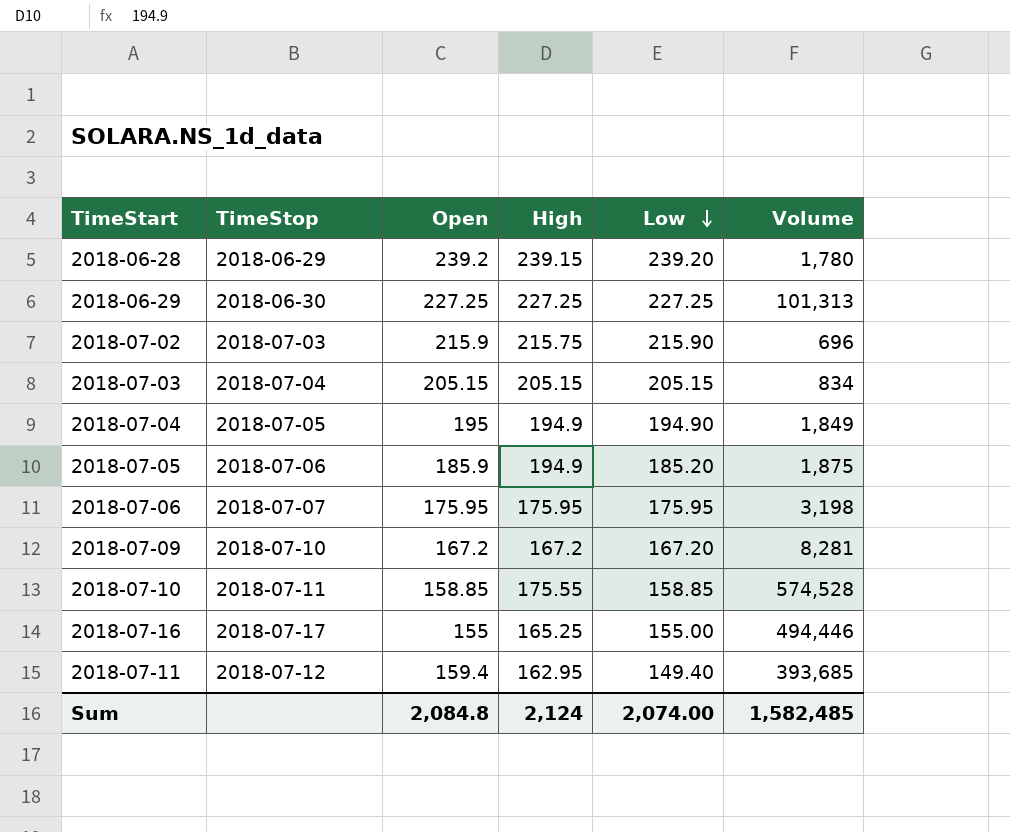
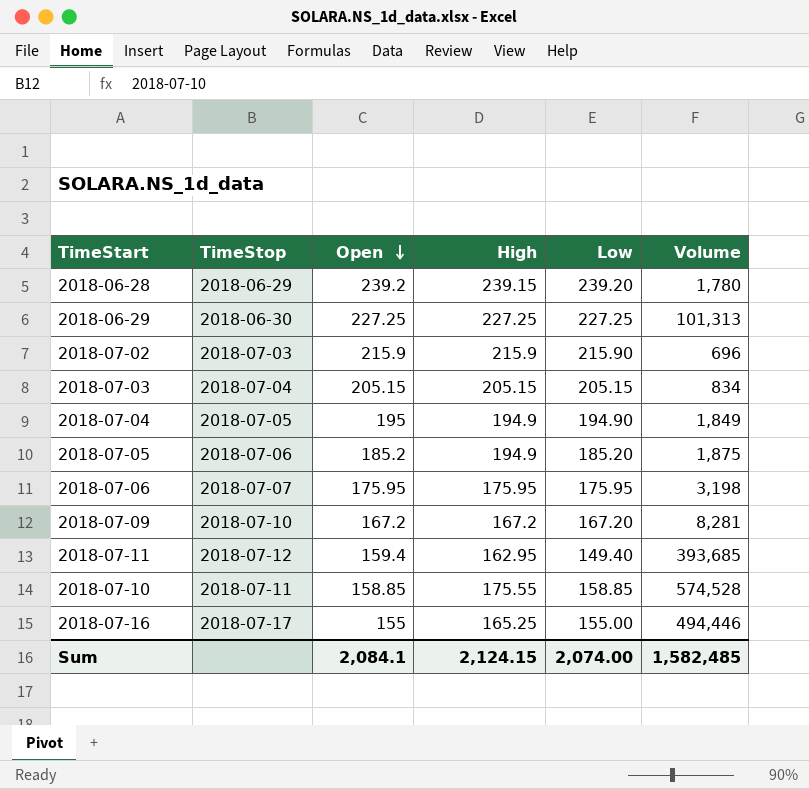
row order: Low descending -> Open descending
2018-07-02 | High: 215.75 -> 215.9
2018-07-05 | Open: 185.9 -> 185.2
Sum | Open: 2,084.8 -> 2,084.1
Sum | High: 2,124 -> 2,124.15

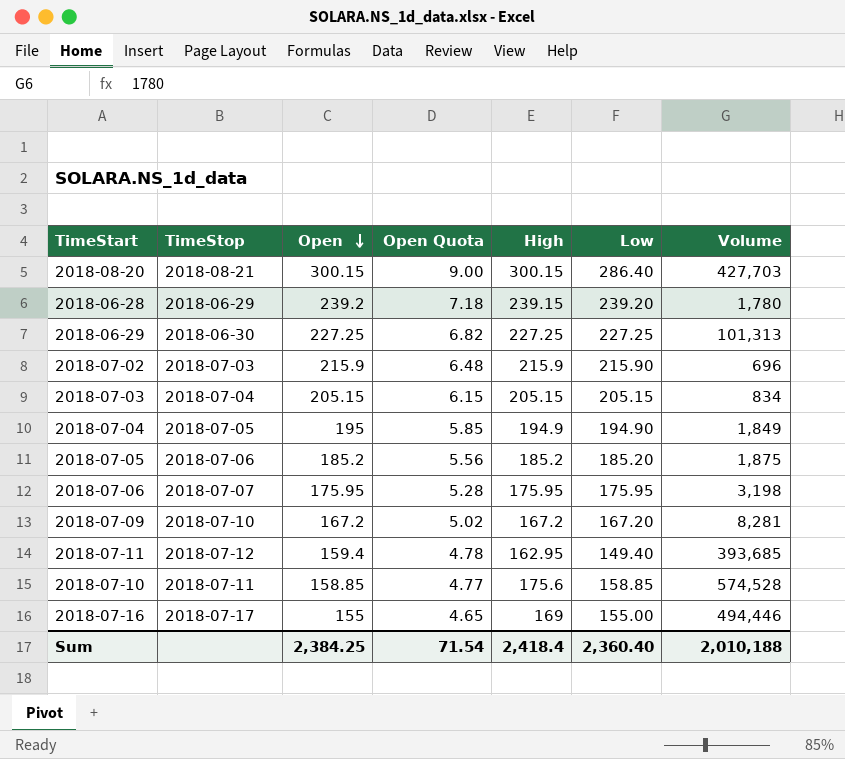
column Open Quota | formula: none -> [Open] * 0.03
row 2018-08-20: none -> 2018-08-21 | 300.15 | 9.00 | 300.15 | 286.40 | 427,703
2018-07-05 | High: 194.9 -> 185.2
2018-07-10 | High: 175.55 -> 175.6
2018-07-16 | High: 165.25 -> 169
Sum | Open: 2,084.1 -> 2,384.25
Sum | High: 2,124.15 -> 2,418.4
Sum | Low: 2,074.00 -> 2,360.40
Sum | Volume: 1,582,485 -> 2,010,188

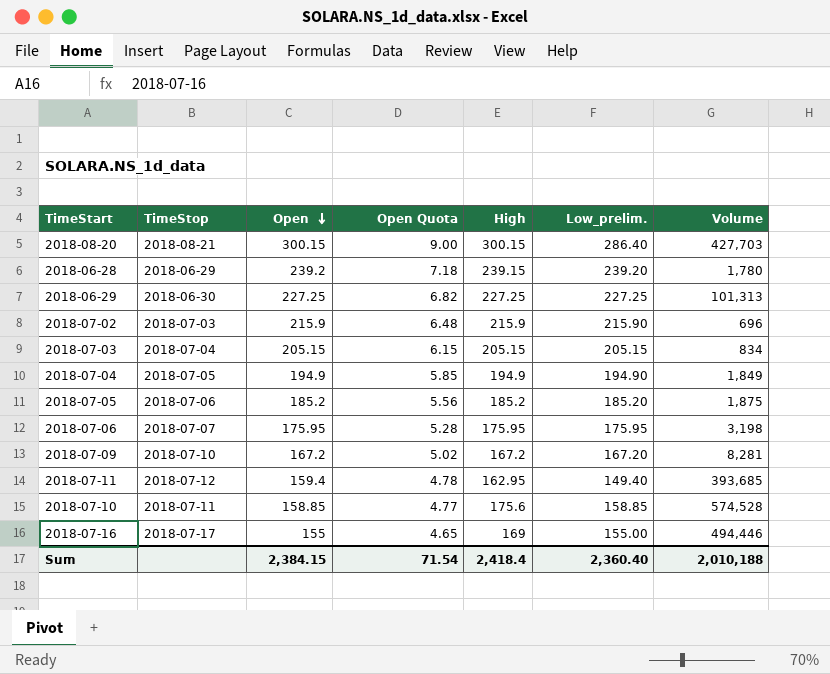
column name: Low -> Low_prelim.
2018-07-04 | Open: 195 -> 194.9
Sum | Open: 2,384.25 -> 2,384.15

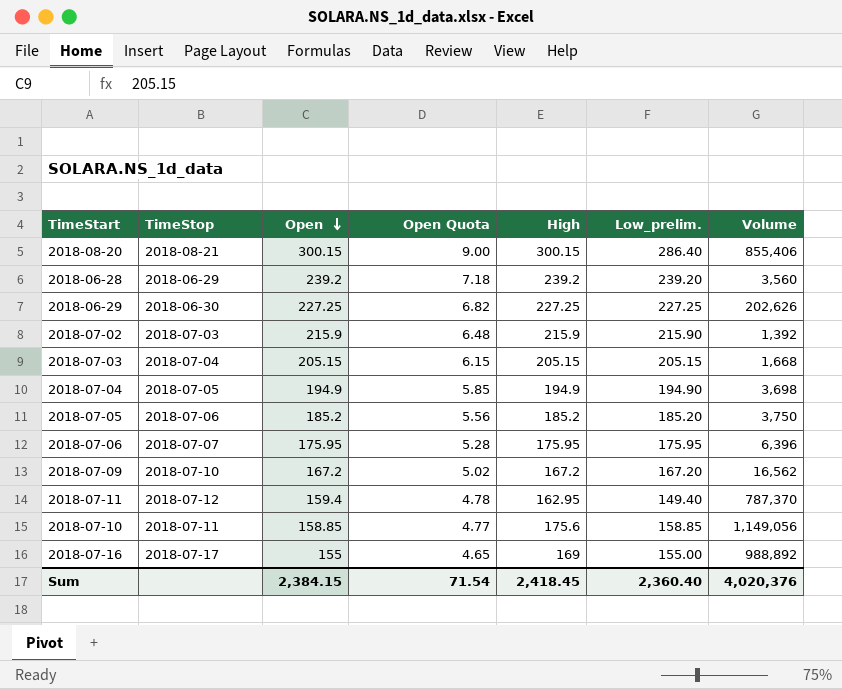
2018-08-20 | Volume: 427,703 -> 855,406
2018-06-28 | High: 239.15 -> 239.2
2018-06-28 | Volume: 1,780 -> 3,560
2018-06-29 | Volume: 101,313 -> 202,626
2018-07-02 | Volume: 696 -> 1,392
2018-07-03 | Volume: 834 -> 1,668
2018-07-04 | Volume: 1,849 -> 3,698
2018-07-05 | Volume: 1,875 -> 3,750
2018-07-06 | Volume: 3,198 -> 6,396
2018-07-09 | Volume: 8,281 -> 16,562
2018-07-11 | Volume: 393,685 -> 787,370
2018-07-10 | Volume: 574,528 -> 1,149,056
2018-07-16 | Volume: 494,446 -> 988,892
Sum | High: 2,418.4 -> 2,418.45
Sum | Volume: 2,010,188 -> 4,020,376

